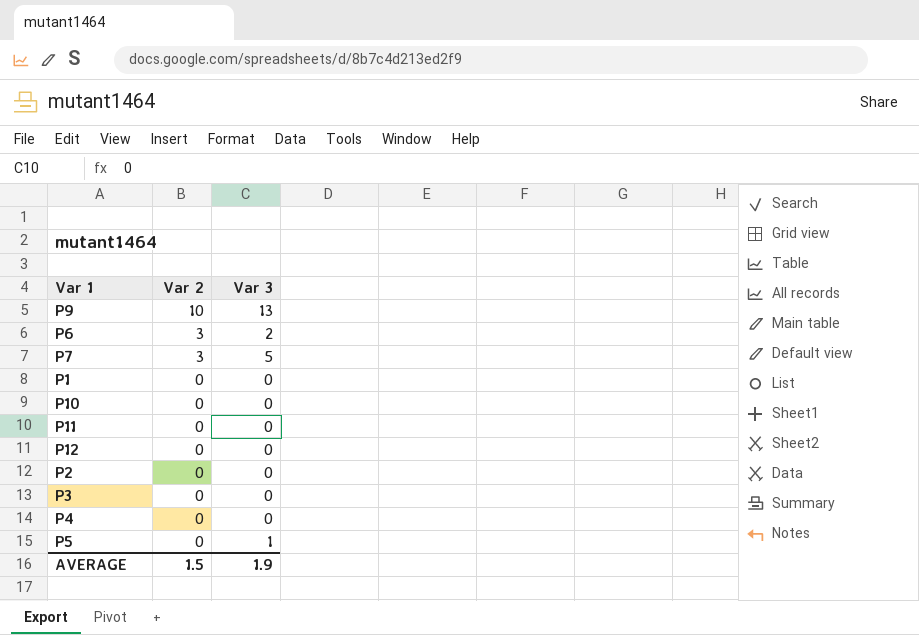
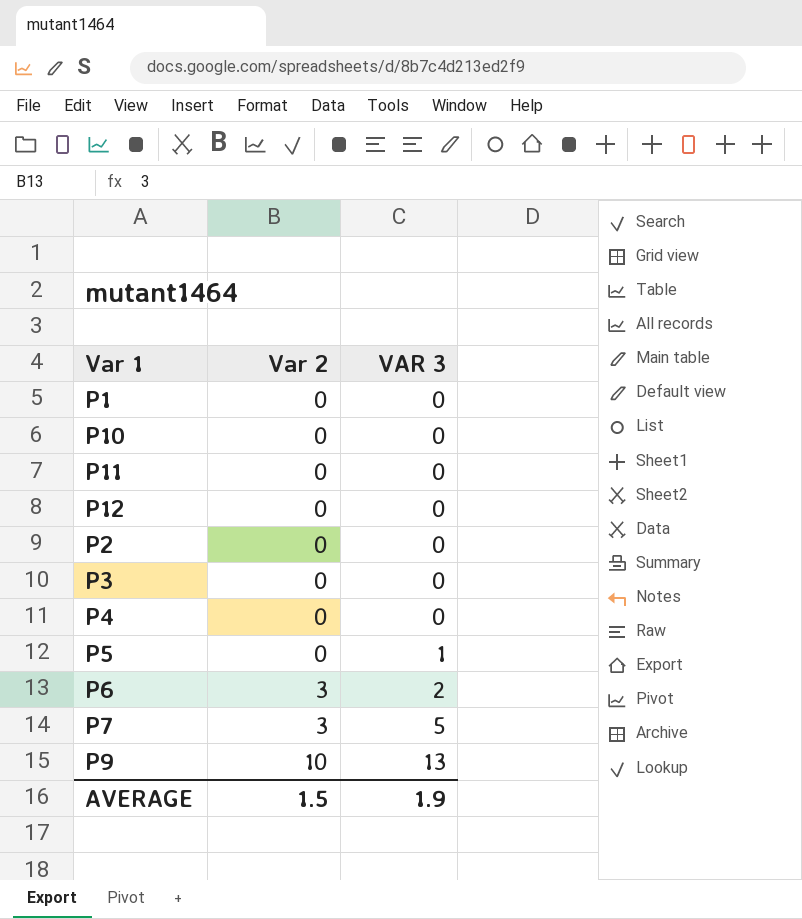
row order: Var 2 descending -> Var 2 ascending
column name: Var 3 -> VAR 3

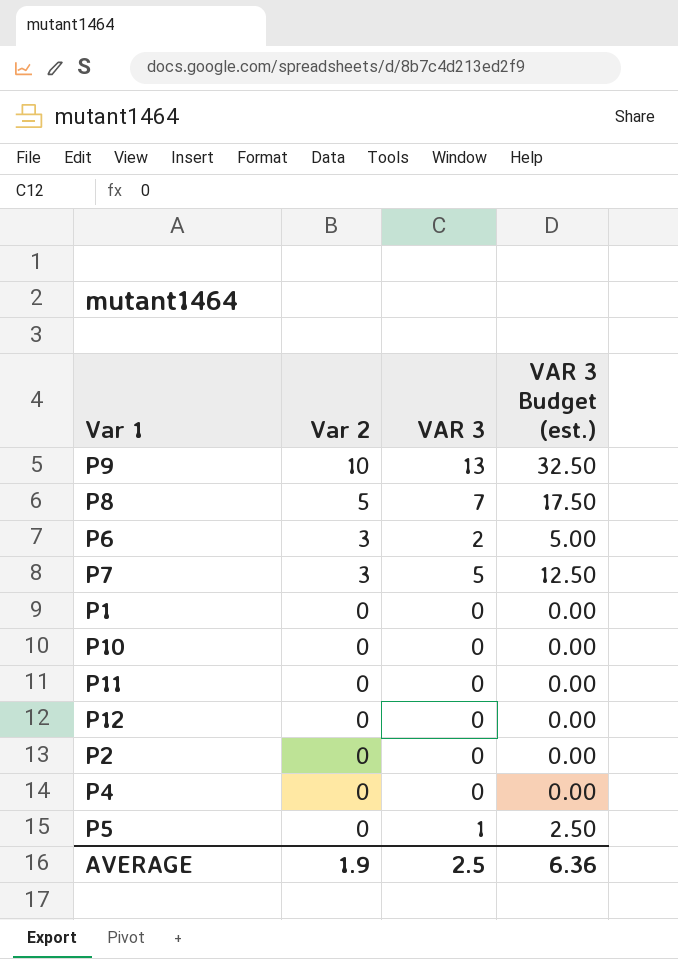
row order: Var 2 ascending -> Var 2 descending
column VAR 3 Budget (est.) | formula: none -> [VAR 3] * 2.5
row P3: 0 | 0 -> none
row P8: none -> 5 | 7 | 17.50
AVERAGE | Var 2: 1.5 -> 1.9
AVERAGE | VAR 3: 1.9 -> 2.5

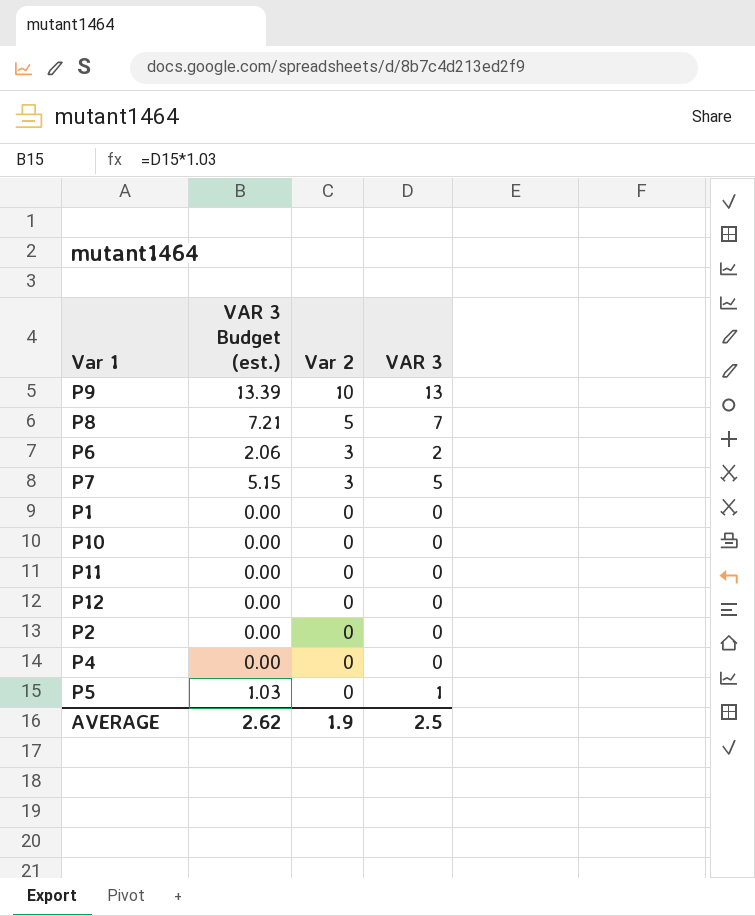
column VAR 3 Budget (est.) | formula: [VAR 3] * 2.5 -> [VAR 3] * 1.03
column VAR 3 Budget (est.) | position: 4 -> 2
AVERAGE | VAR 3 Budget (est.): 6.36 -> 2.62

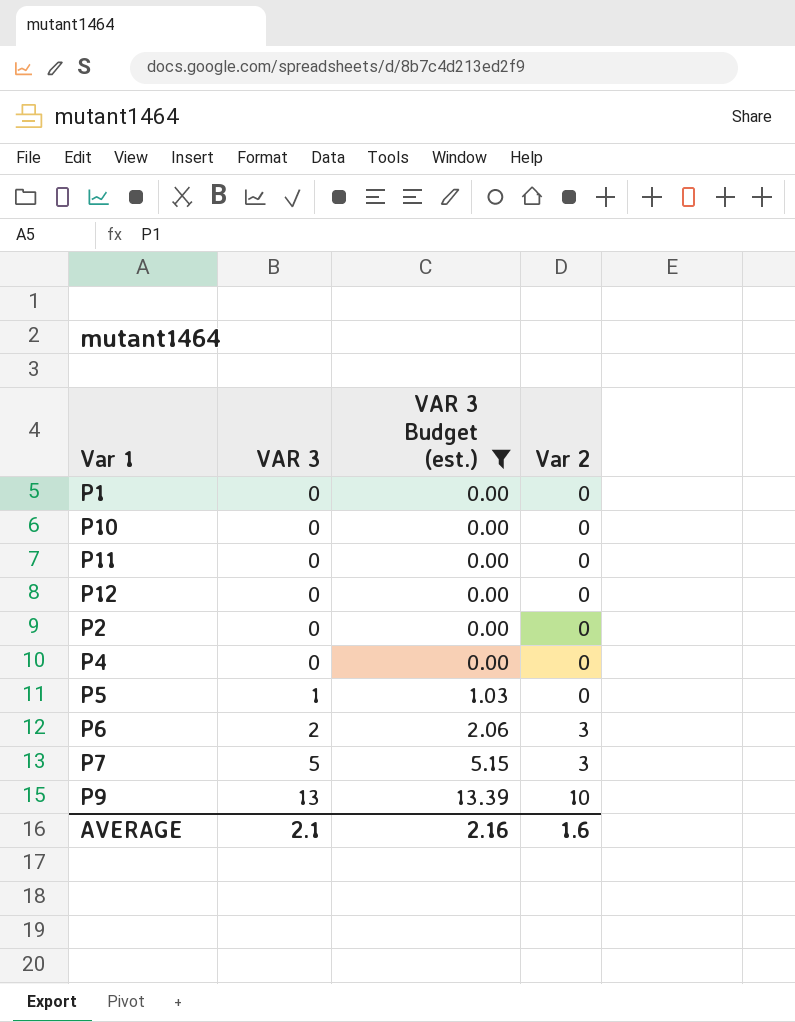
filter: none -> VAR 3 Budget (est.) != 7.21
row order: Var 2 descending -> VAR 3 ascending
column VAR 3 | position: 4 -> 2
AVERAGE | VAR 3: 2.5 -> 2.1
AVERAGE | VAR 3 Budget (est.): 2.62 -> 2.16
AVERAGE | Var 2: 1.9 -> 1.6

